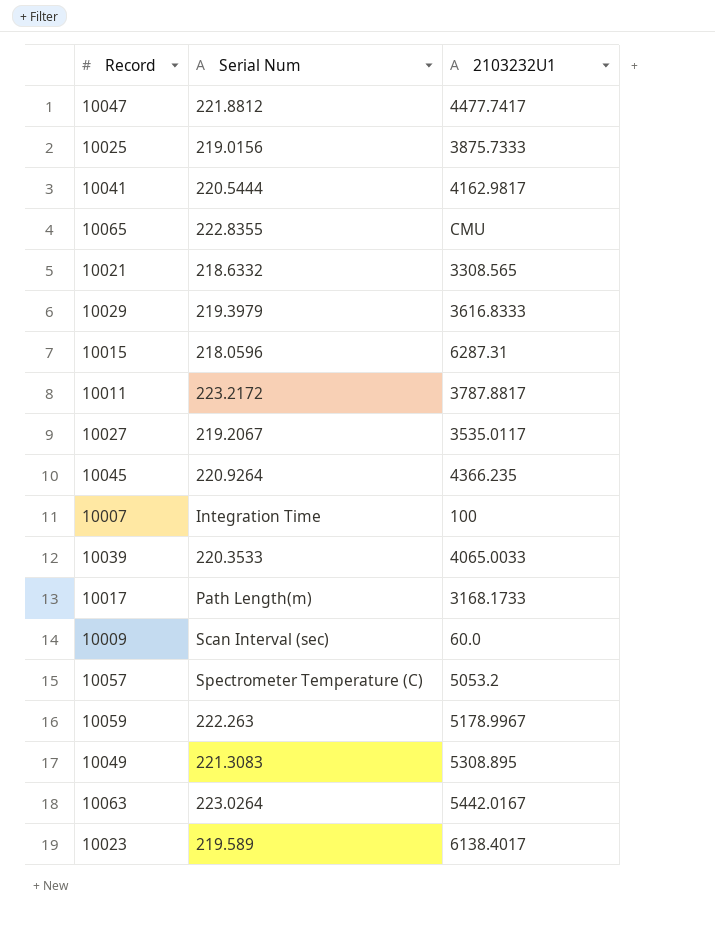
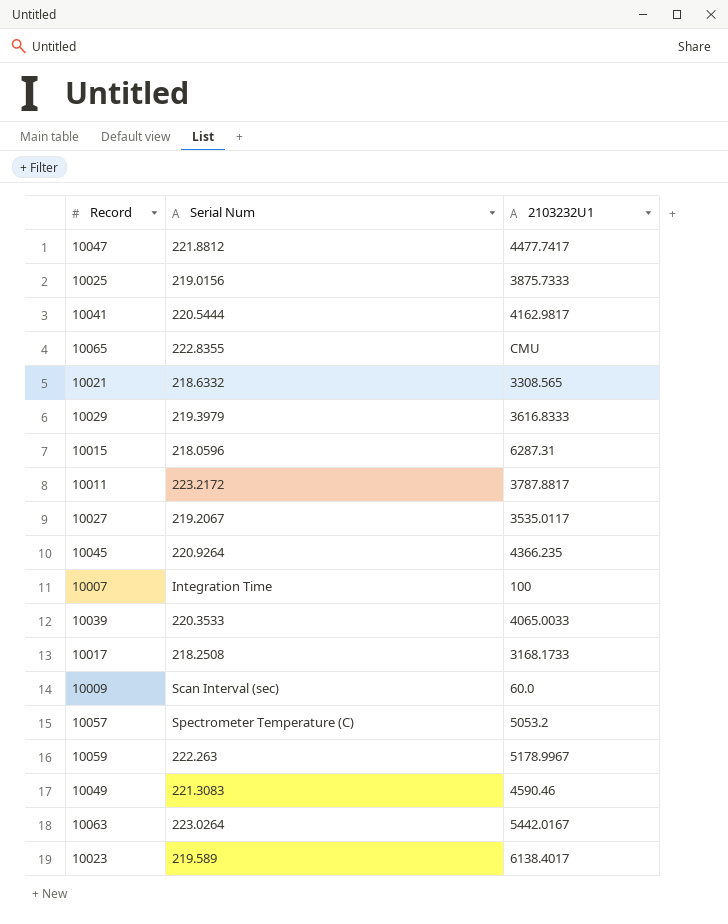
10017 | Serial Num: Path Length(m) -> 218.2508
10049 | 2103232U1: 5308.895 -> 4590.46

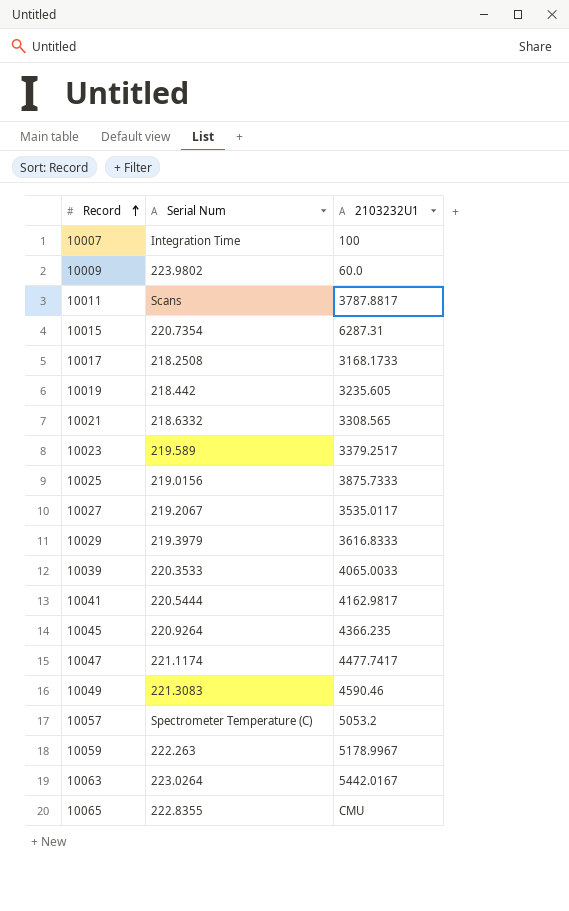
row order: none -> Record ascending
10009 | Serial Num: Scan Interval (sec) -> 223.9802
10011 | Serial Num: 223.2172 -> Scans
10015 | Serial Num: 218.0596 -> 220.7354
row 10019: none -> 218.442 | 3235.605
10023 | 2103232U1: 6138.4017 -> 3379.2517
10047 | Serial Num: 221.8812 -> 221.1174

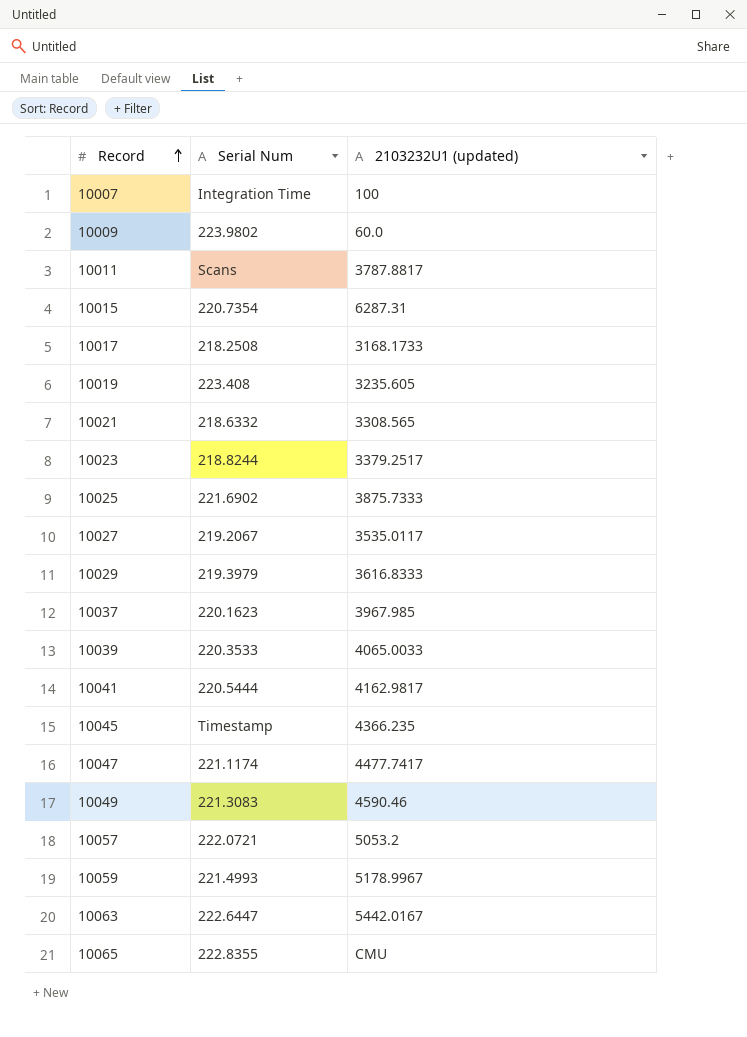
column name: 2103232U1 -> 2103232U1 (updated)
10019 | Serial Num: 218.442 -> 223.408
10023 | Serial Num: 219.589 -> 218.8244
10025 | Serial Num: 219.0156 -> 221.6902
row 10037: none -> 220.1623 | 3967.985
10045 | Serial Num: 220.9264 -> Timestamp
10057 | Serial Num: Spectrometer Temperature (C) -> 222.0721
10059 | Serial Num: 222.263 -> 221.4993
10063 | Serial Num: 223.0264 -> 222.6447

